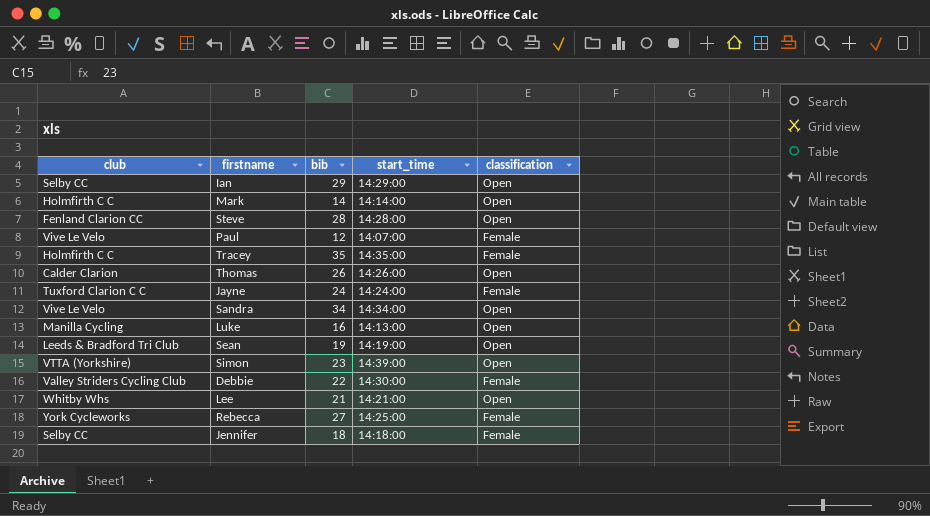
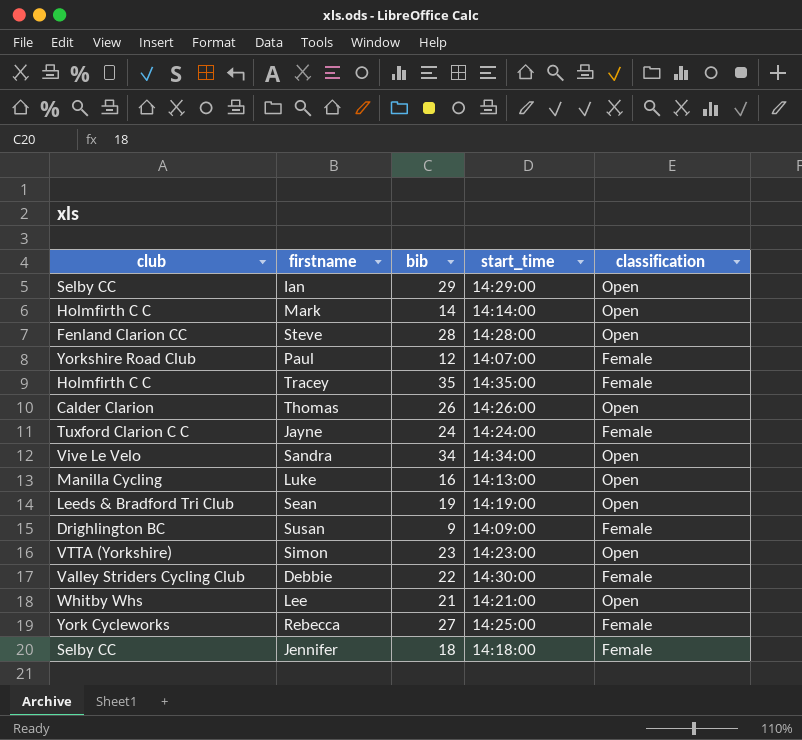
Paul | club: Vive Le Velo -> Yorkshire Road Club
row Susan: none -> Drighlington BC | 9 | 14:09:00 | Female
Simon | start_time: 14:39:00 -> 14:23:00

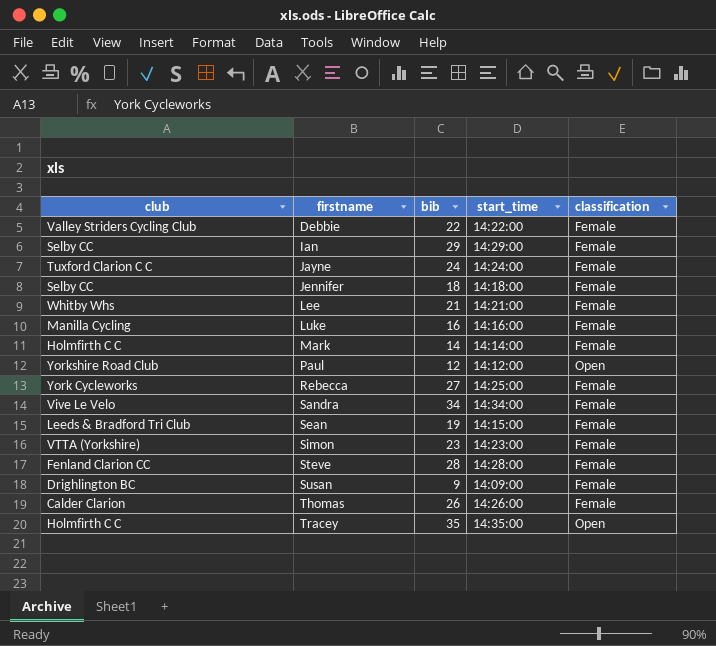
row order: none -> firstname ascending
Debbie | start_time: 14:30:00 -> 14:22:00
Ian | classification: Open -> Female
Lee | classification: Open -> Female
Luke | start_time: 14:13:00 -> 14:16:00
Luke | classification: Open -> Female
Mark | classification: Open -> Female
Paul | start_time: 14:07:00 -> 14:12:00
Paul | classification: Female -> Open
Sandra | classification: Open -> Female
Sean | start_time: 14:19:00 -> 14:15:00
Sean | classification: Open -> Female
Simon | classification: Open -> Female
Steve | classification: Open -> Female
Thomas | classification: Open -> Female
Tracey | classification: Female -> Open

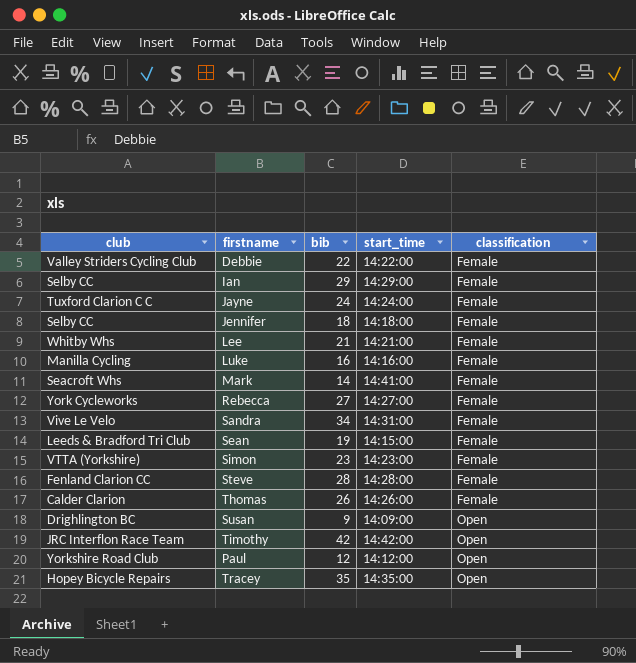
row order: firstname ascending -> classification ascending
Mark | club: Holmfirth C C -> Seacroft Whs
Mark | start_time: 14:14:00 -> 14:41:00
Rebecca | start_time: 14:25:00 -> 14:27:00
Sandra | start_time: 14:34:00 -> 14:31:00
Susan | classification: Female -> Open
row Timothy: none -> JRC Interflon Race Team | 42 | 14:42:00 | Open
Tracey | club: Holmfirth C C -> Hopey Bicycle Repairs

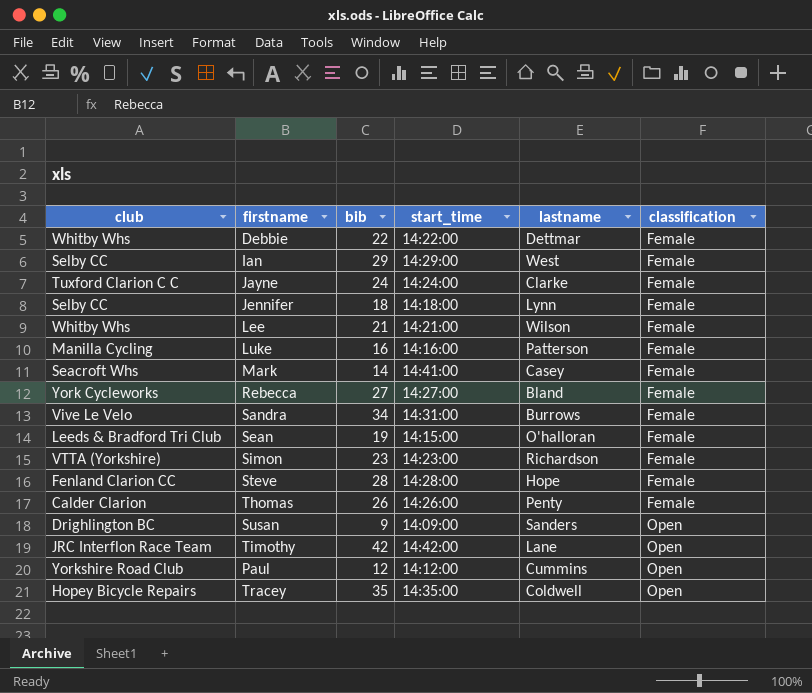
column lastname | position: none -> 5
Debbie | club: Valley Striders Cycling Club -> Whitby Whs

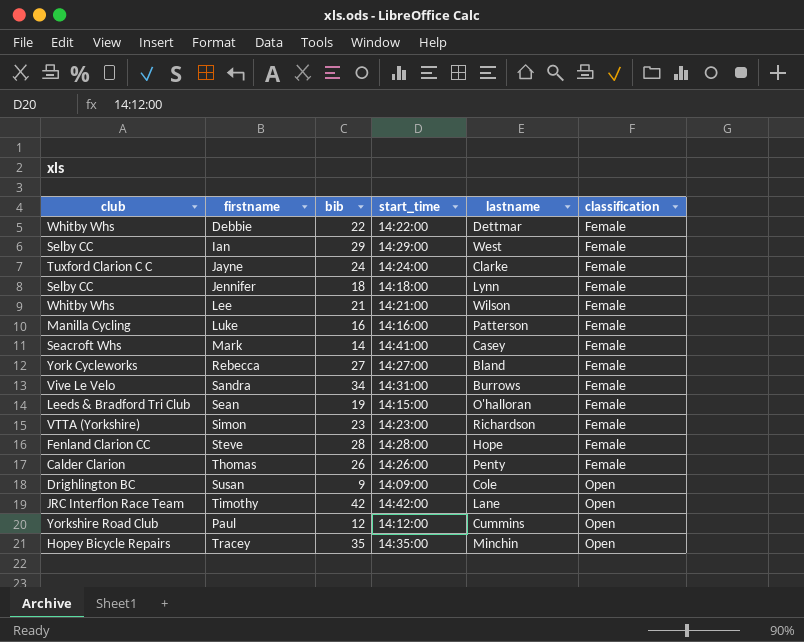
Susan | lastname: Sanders -> Cole
Tracey | lastname: Coldwell -> Minchin

